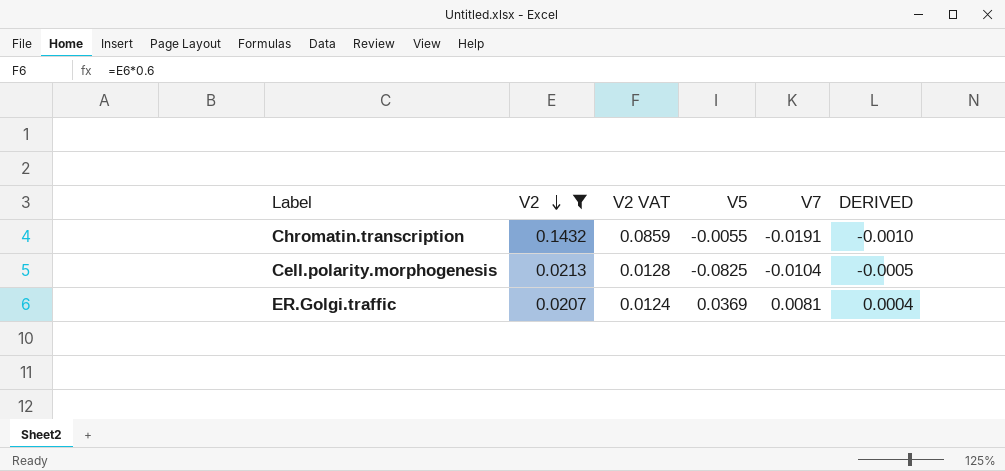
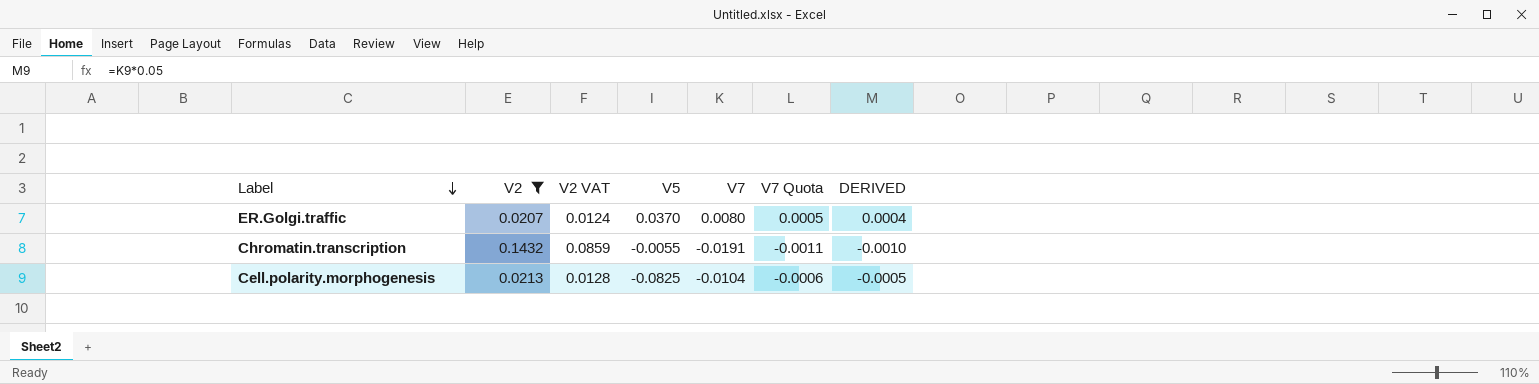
row order: V2 descending -> Label descending
column V7 Quota | formula: none -> [V7] * 0.06
ER.Golgi.traffic | V5: 0.0369 -> 0.0370
ER.Golgi.traffic | V7: 0.0081 -> 0.0080

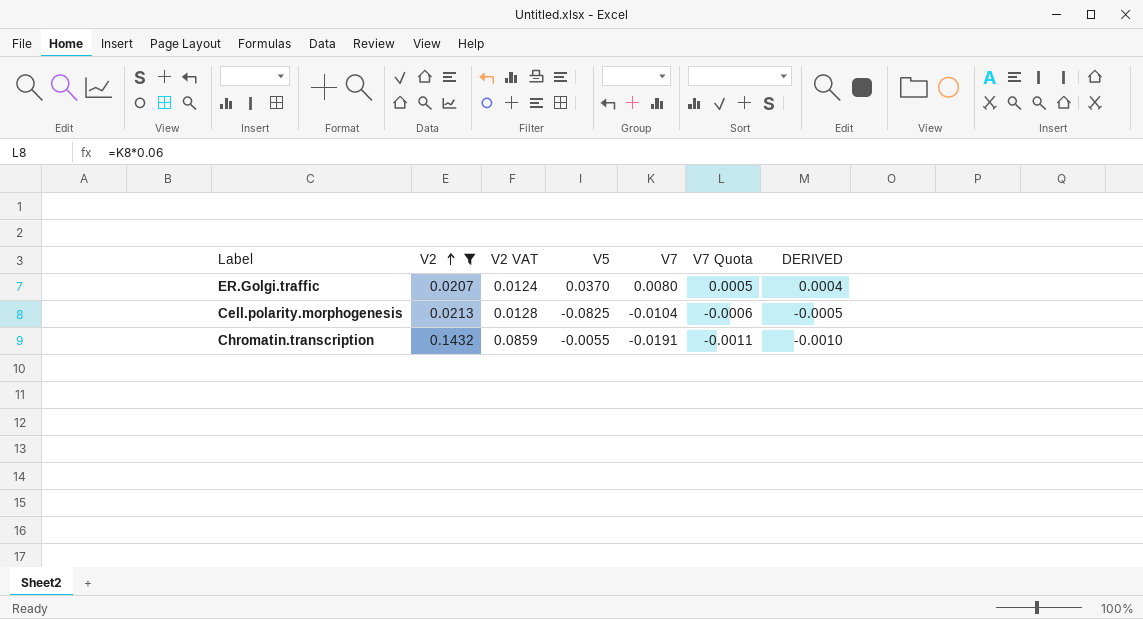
row order: Label descending -> V2 ascending

